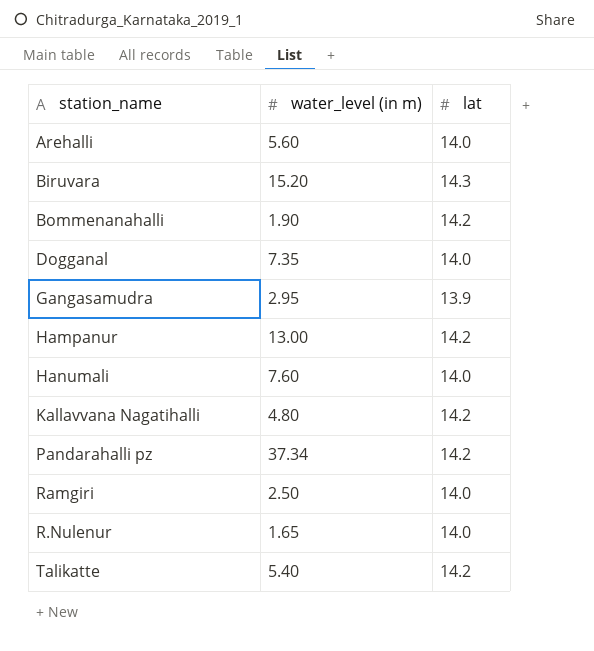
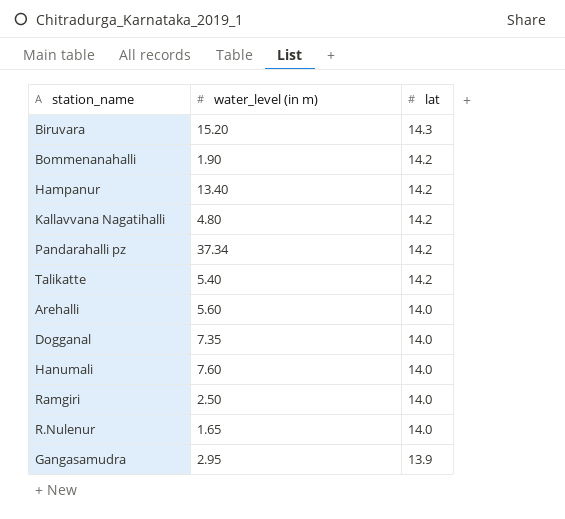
row order: none -> lat descending
Hampanur | water_level (in m): 13.00 -> 13.40

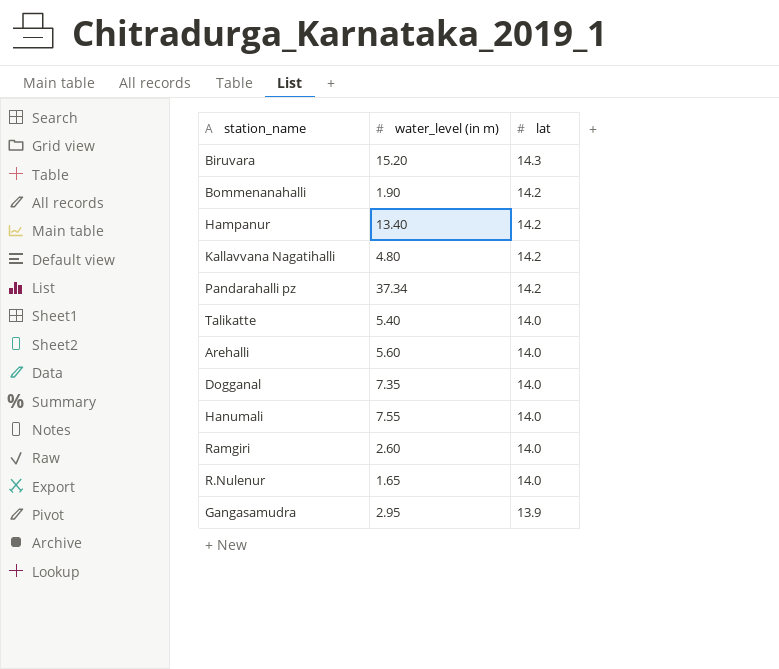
Talikatte | lat: 14.2 -> 14.0
Hanumali | water_level (in m): 7.60 -> 7.55
Ramgiri | water_level (in m): 2.50 -> 2.60

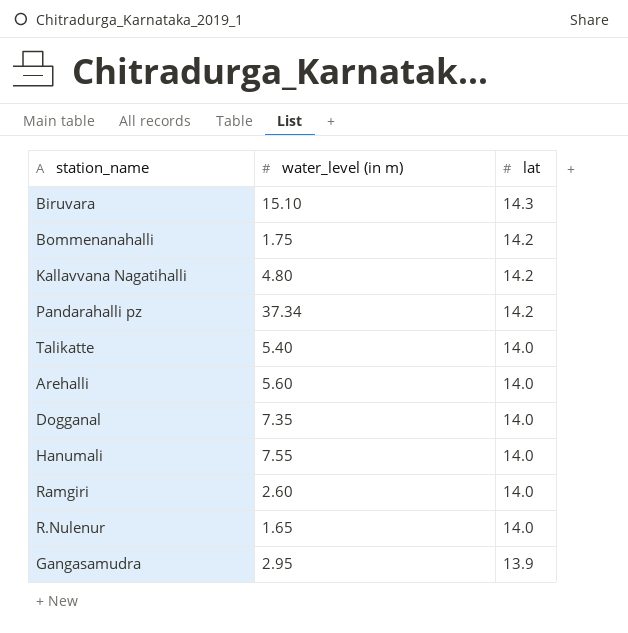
row Hampanur: 13.40 | 14.2 -> none
Biruvara | water_level (in m): 15.20 -> 15.10
Bommenanahalli | water_level (in m): 1.90 -> 1.75

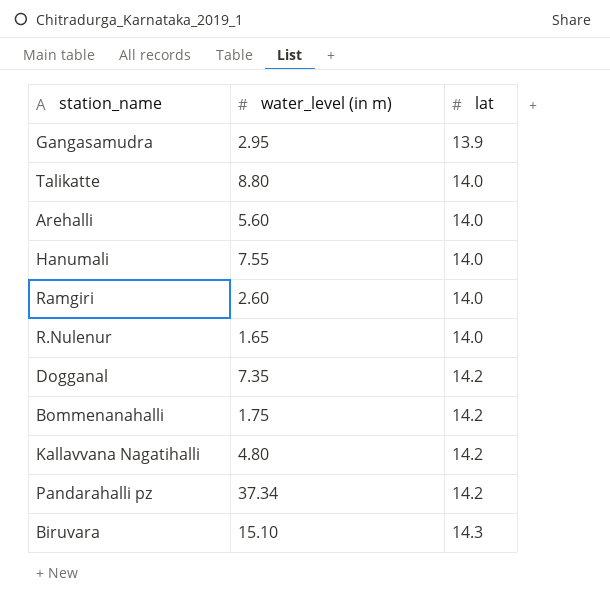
row order: lat descending -> lat ascending
Talikatte | water_level (in m): 5.40 -> 8.80
Dogganal | lat: 14.0 -> 14.2

